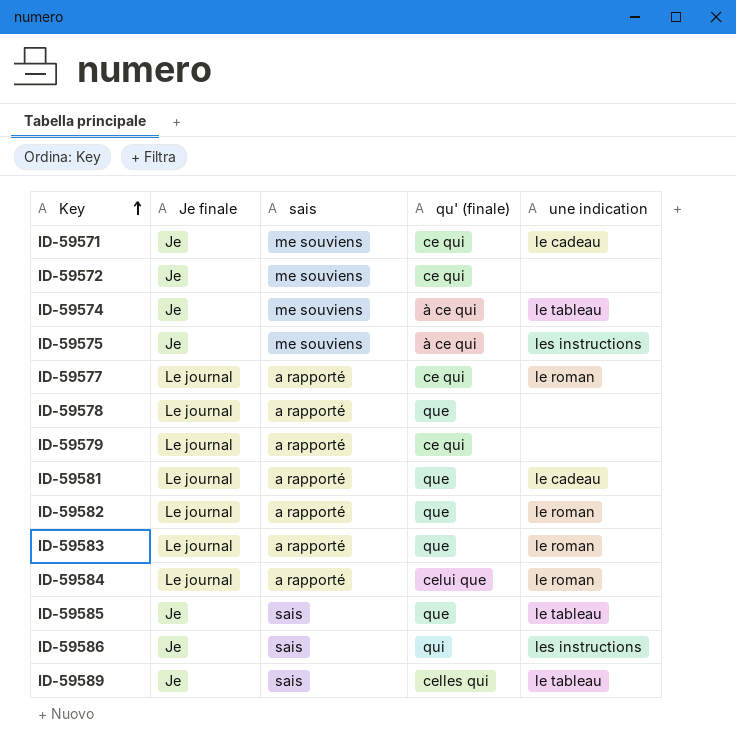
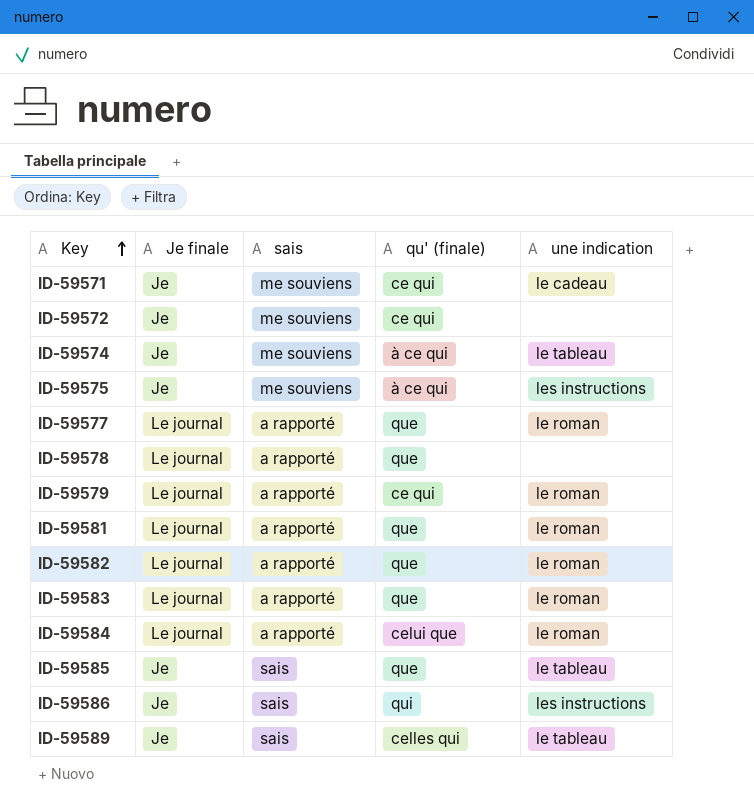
ID-59577 | qu' (finale): ce qui -> que
ID-59579 | une indication: none -> le roman
ID-59581 | une indication: le cadeau -> le roman

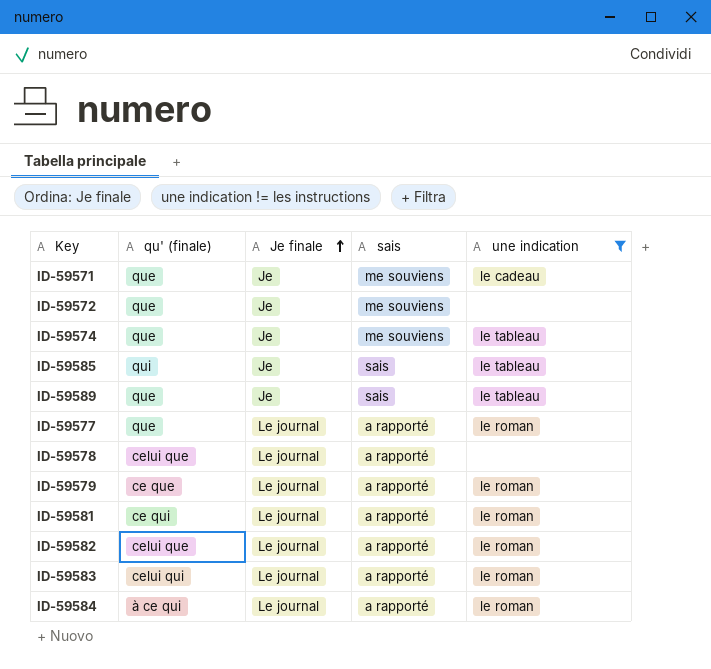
filter: none -> une indication != les instructions
row order: Key ascending -> Je finale ascending
column qu' (finale) | position: 4 -> 2
ID-59571 | qu' (finale): ce qui -> que
ID-59572 | qu' (finale): ce qui -> que
ID-59574 | qu' (finale): à ce qui -> que
ID-59585 | qu' (finale): que -> qui
ID-59589 | qu' (finale): celles qui -> que
ID-59578 | qu' (finale): que -> celui que
ID-59579 | qu' (finale): ce qui -> ce que
ID-59581 | qu' (finale): que -> ce qui
ID-59582 | qu' (finale): que -> celui que
ID-59583 | qu' (finale): que -> celui qui
ID-59584 | qu' (finale): celui que -> à ce qui

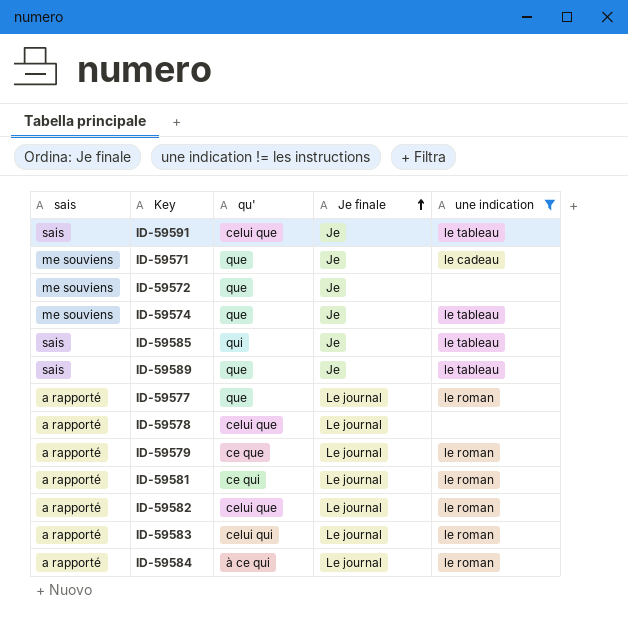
column sais | position: 4 -> 1
column name: qu' (finale) -> qu'
row ID-59591: none -> sais | celui que | Je | le tableau

